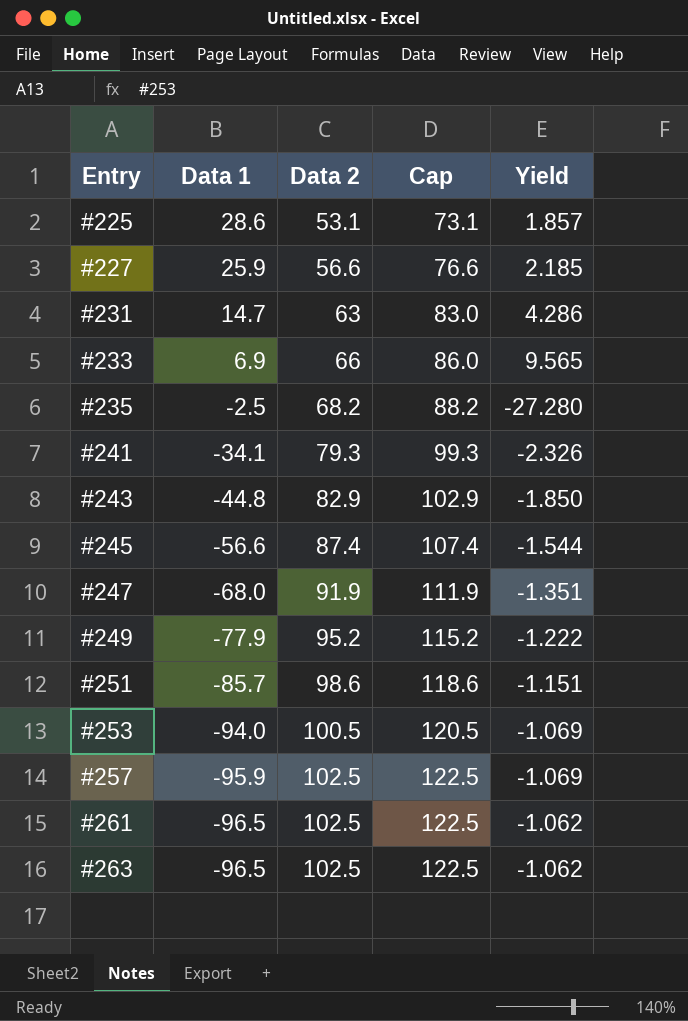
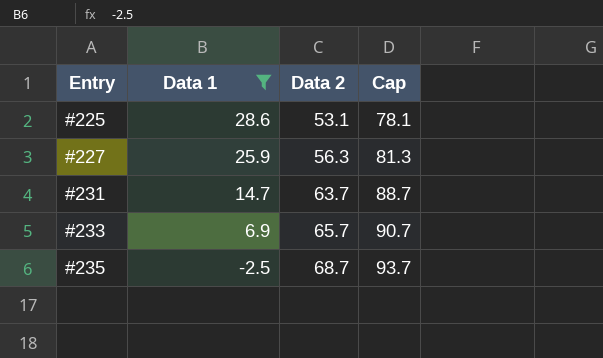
filter: none -> Data 1 >= -2.5
column Yield | formula: [Data 2] / [Data 1] -> none
column Cap | formula: [Data 2] + 20 -> [Data 2] + 25
#227 | Data 2: 56.6 -> 56.3
#231 | Data 2: 63 -> 63.7
#233 | Data 2: 66 -> 65.7
#235 | Data 2: 68.2 -> 68.7

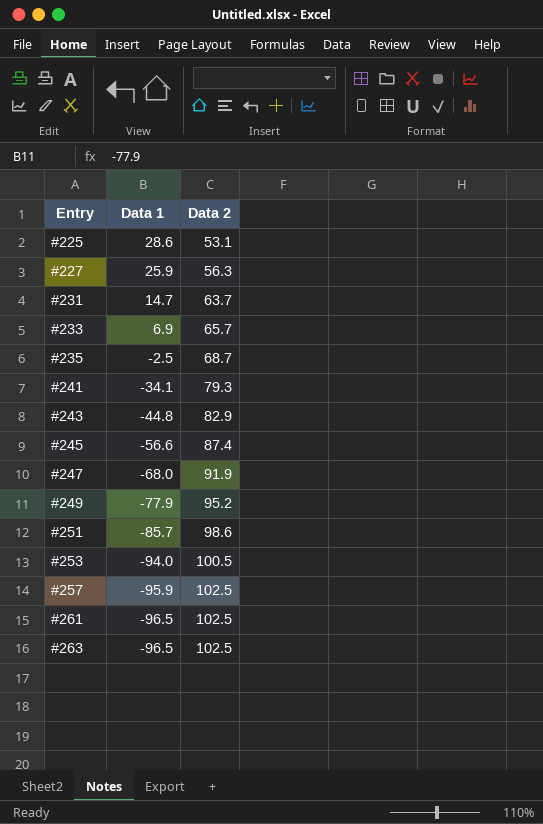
filter: Data 1 >= -2.5 -> none
column Cap | formula: [Data 2] + 25 -> none

